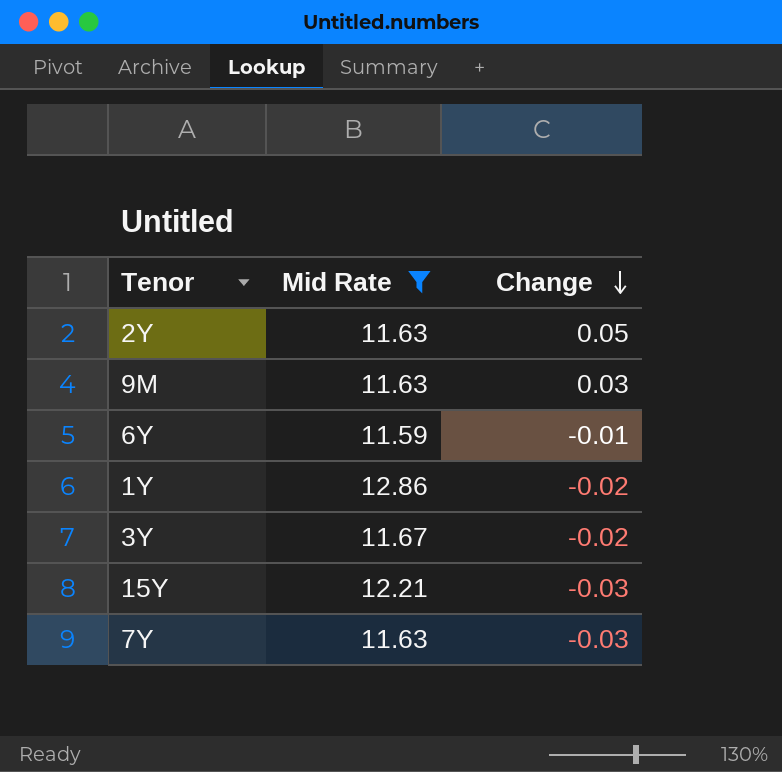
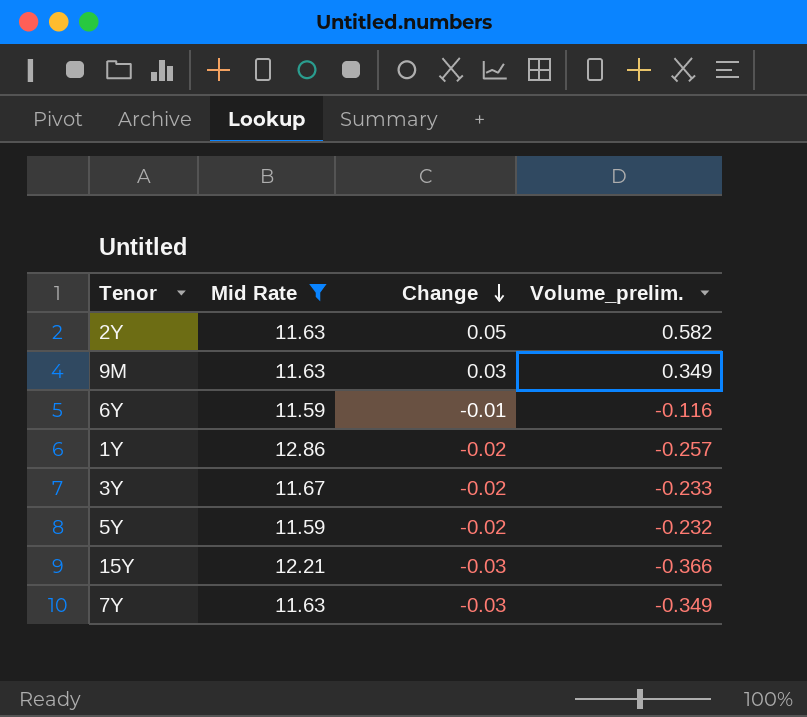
column Volume_prelim. | formula: none -> [Mid Rate] * [Change]
row 5Y: none -> 11.59 | -0.02 | -0.232

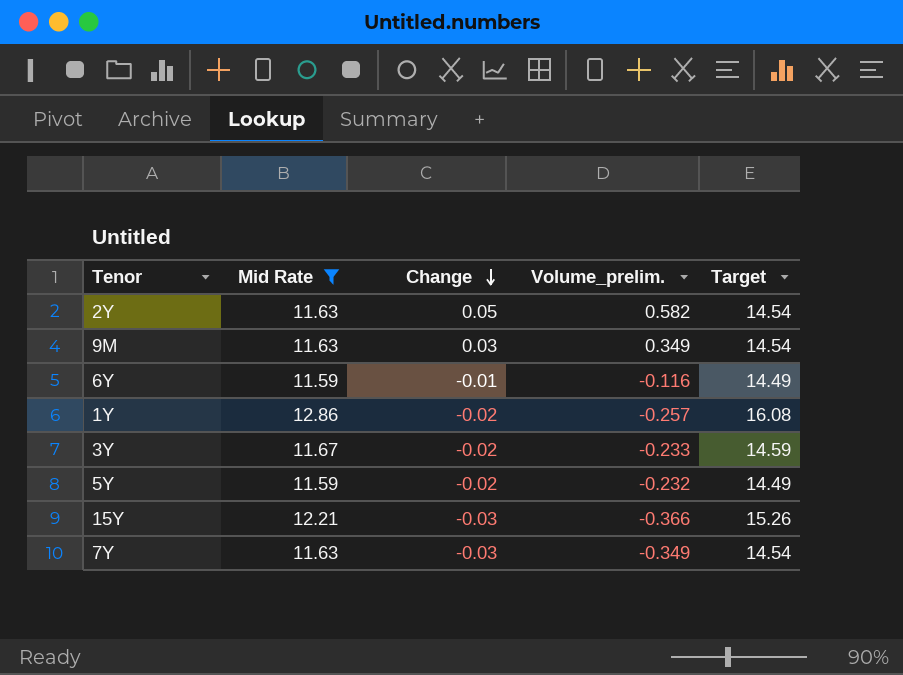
column Target | formula: none -> [Mid Rate] * 1.25

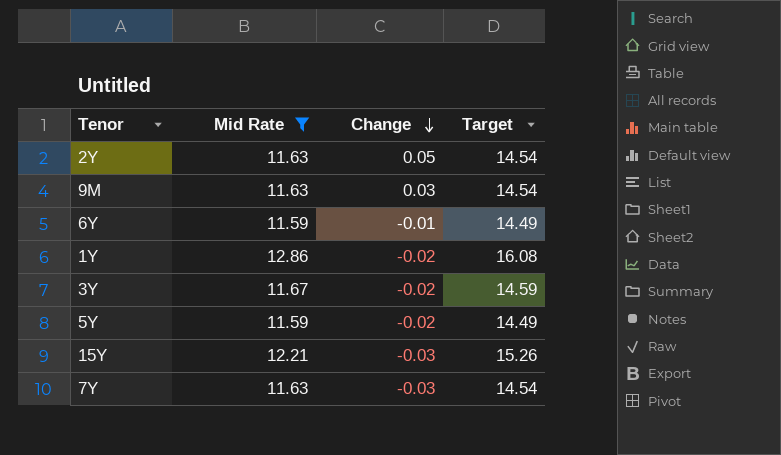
column Volume_prelim. | formula: [Mid Rate] * [Change] -> none

